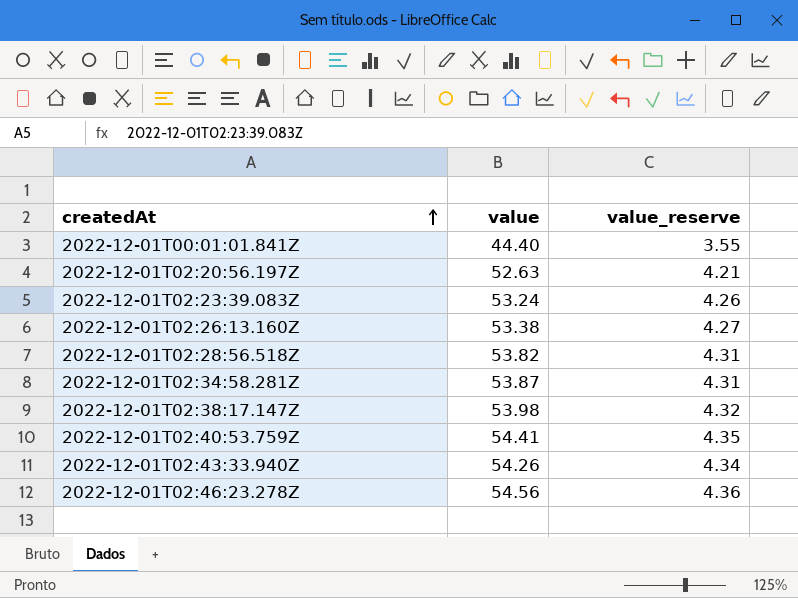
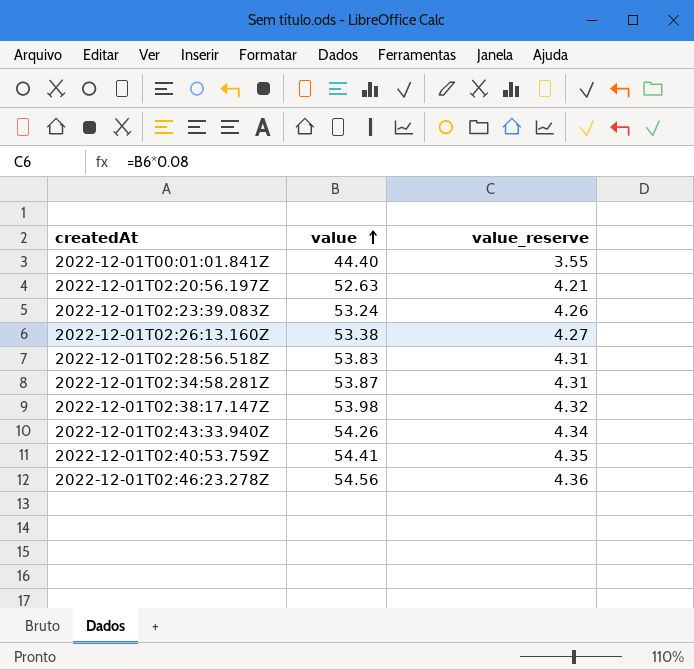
row order: createdAt ascending -> value ascending
2022-12-01T02:28:56.518Z | value: 53.82 -> 53.83

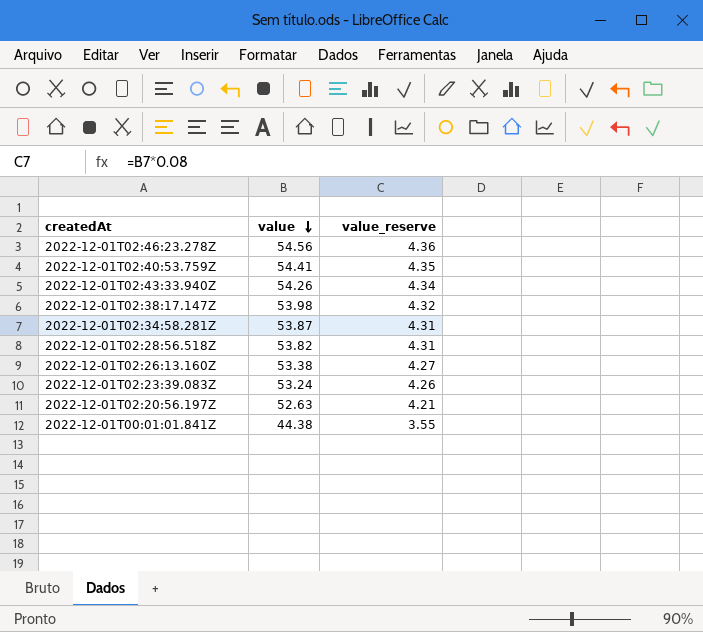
row order: value ascending -> value descending
2022-12-01T02:28:56.518Z | value: 53.83 -> 53.82
2022-12-01T00:01:01.841Z | value: 44.40 -> 44.38

